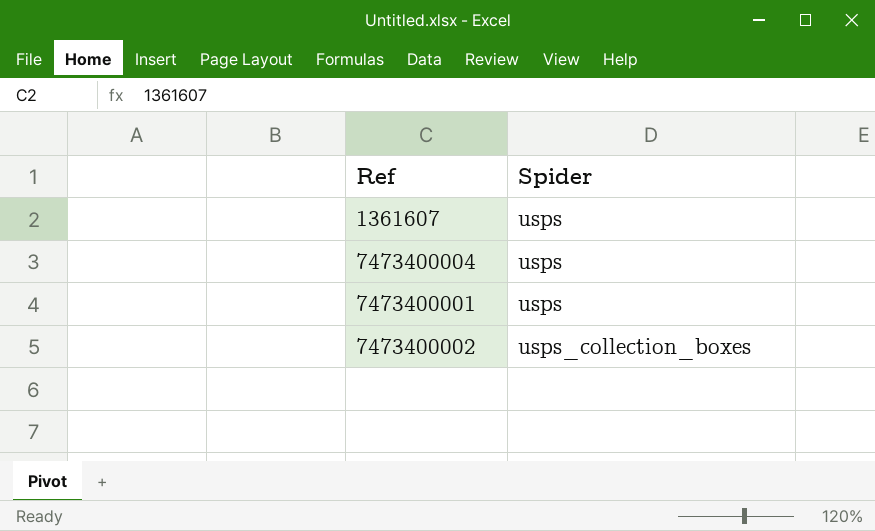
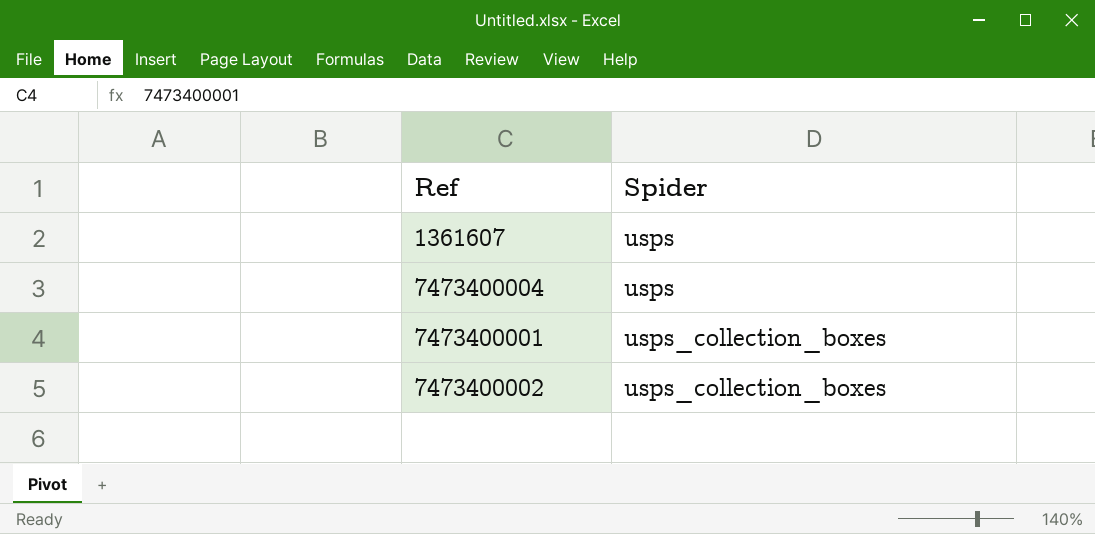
7473400001 | Spider: usps -> usps_collection_boxes

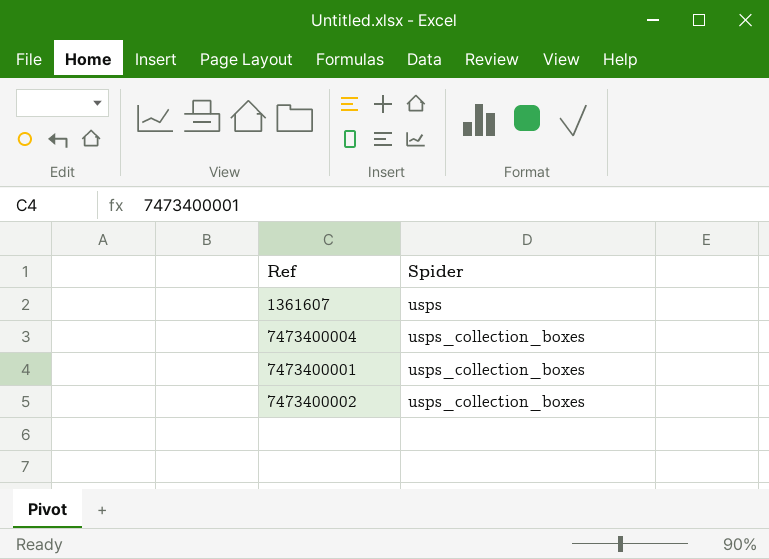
7473400004 | Spider: usps -> usps_collection_boxes

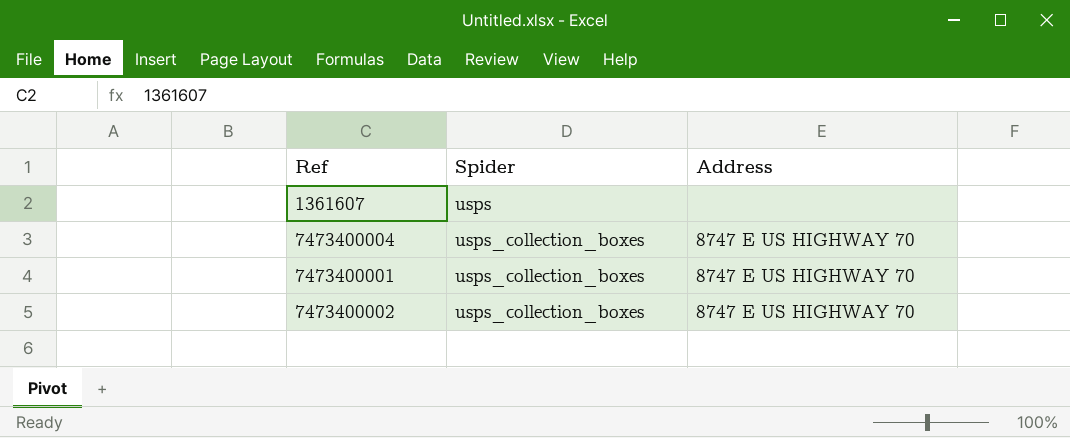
column Address | position: none -> 3

